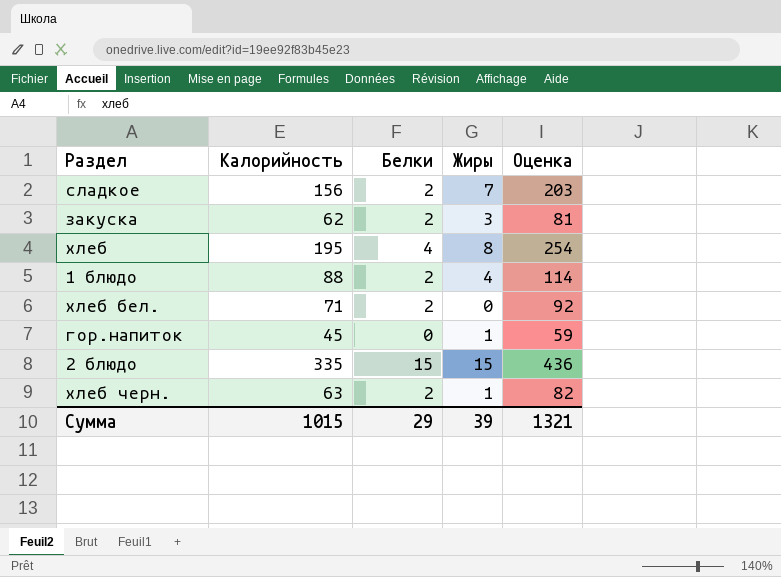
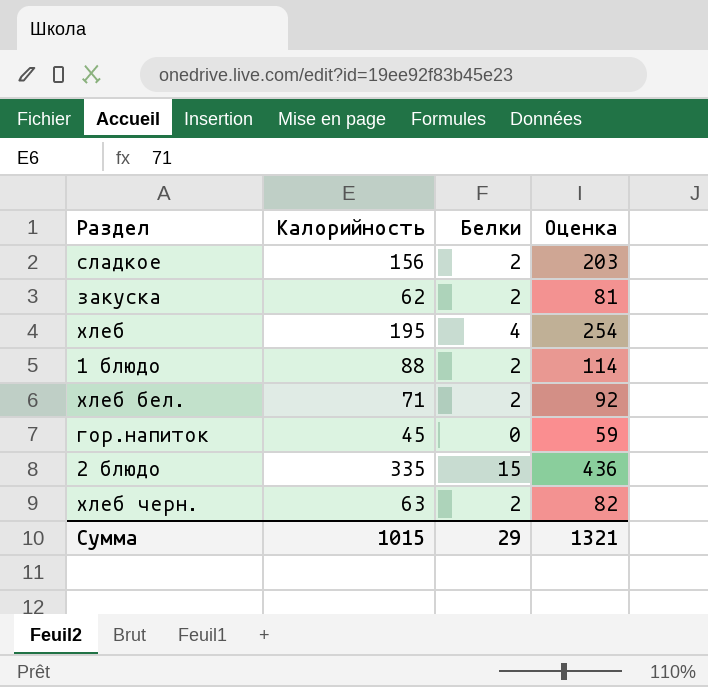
column Жиры | position: 4 -> none

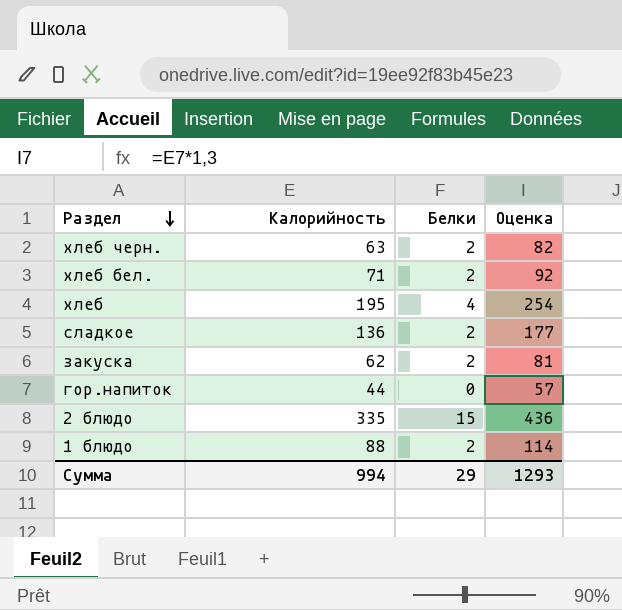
row order: none -> Раздел descending
сладкое | Калорийность: 156 -> 136
сладкое | Оценка: 203 -> 177
гор.напиток | Калорийность: 45 -> 44
гор.напиток | Оценка: 59 -> 57
Сумма | Калорийность: 1015 -> 994
Сумма | Оценка: 1321 -> 1293

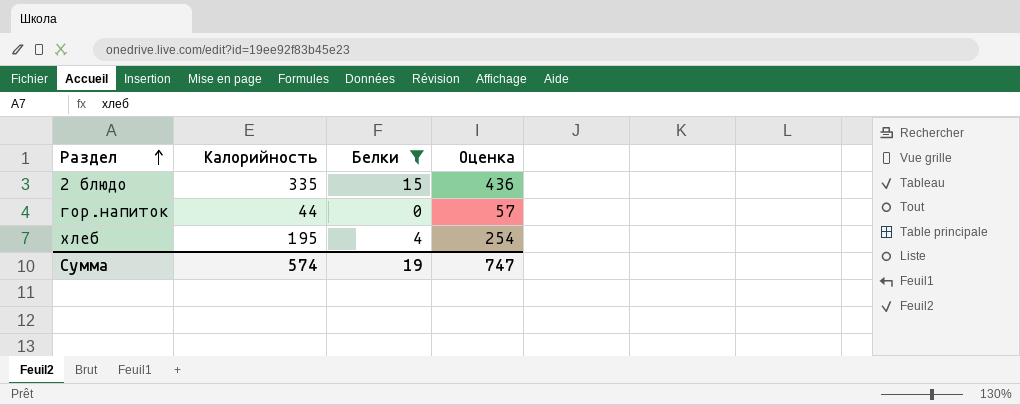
filter: none -> Белки != 2
row order: Раздел descending -> Раздел ascending
Сумма | Калорийность: 994 -> 574
Сумма | Белки: 29 -> 19
Сумма | Оценка: 1293 -> 747

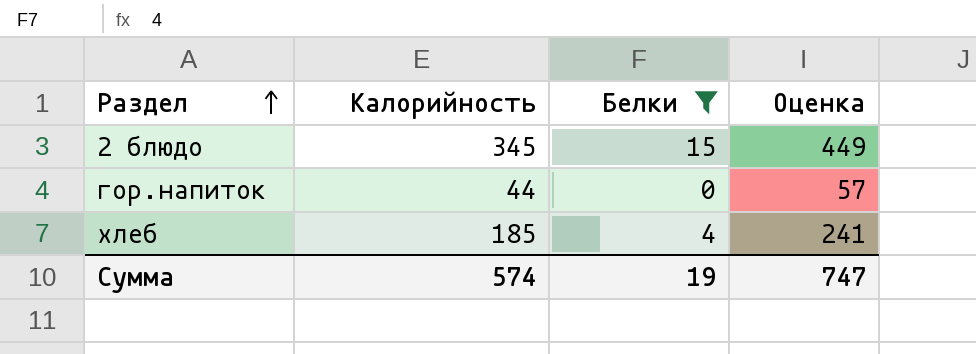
2 блюдо | Калорийность: 335 -> 345
2 блюдо | Оценка: 436 -> 449
хлеб | Калорийность: 195 -> 185
хлеб | Оценка: 254 -> 241

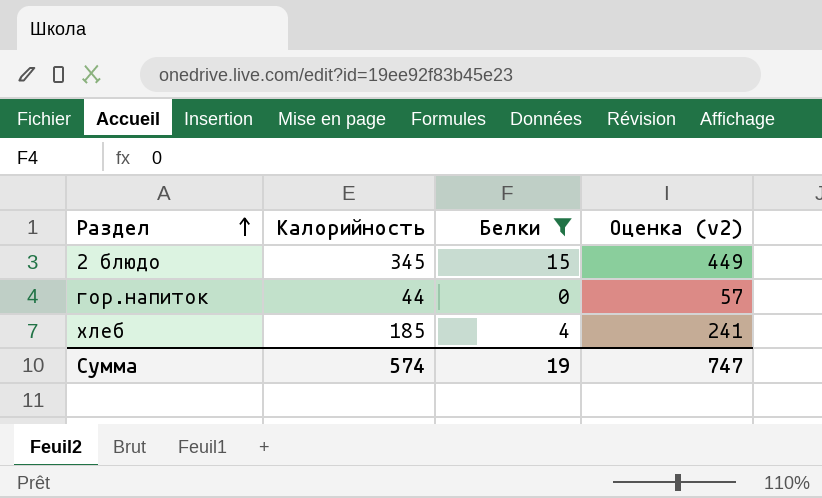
column name: Оценка -> Оценка (v2)

